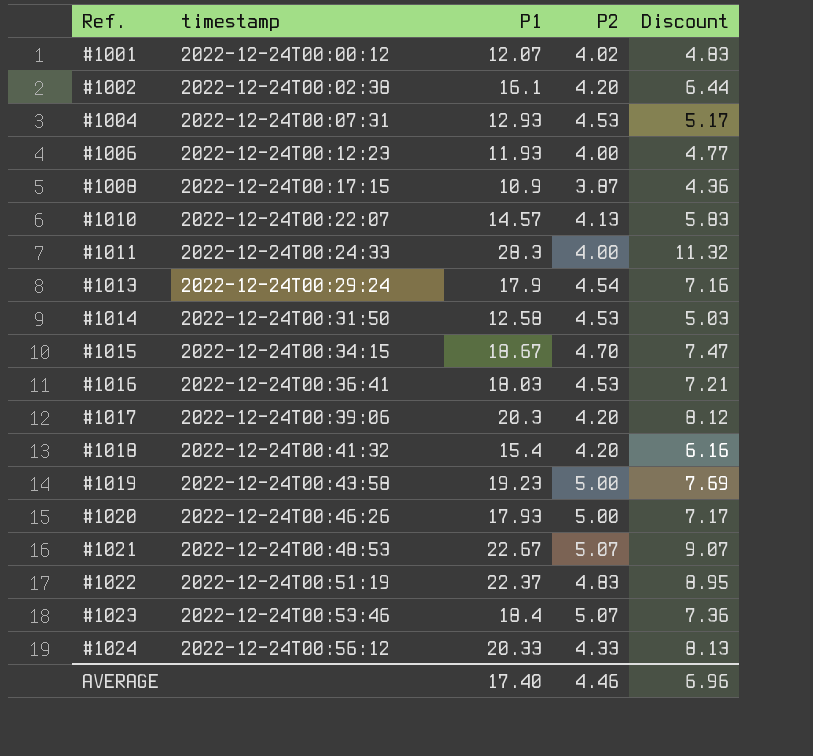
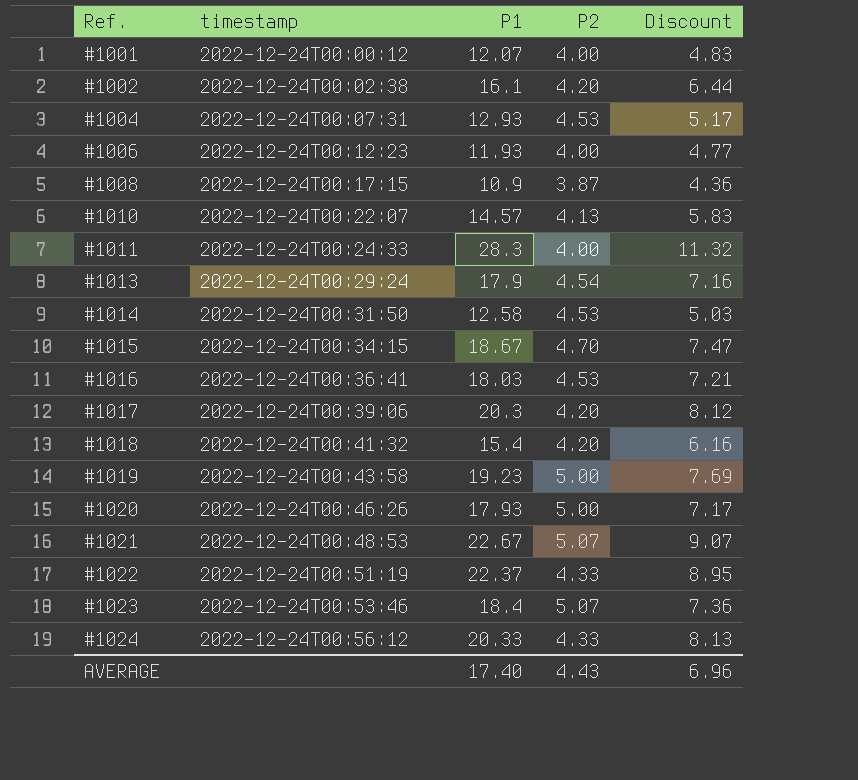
#1001 | P2: 4.02 -> 4.00
#1022 | P2: 4.83 -> 4.33
AVERAGE | P2: 4.46 -> 4.43

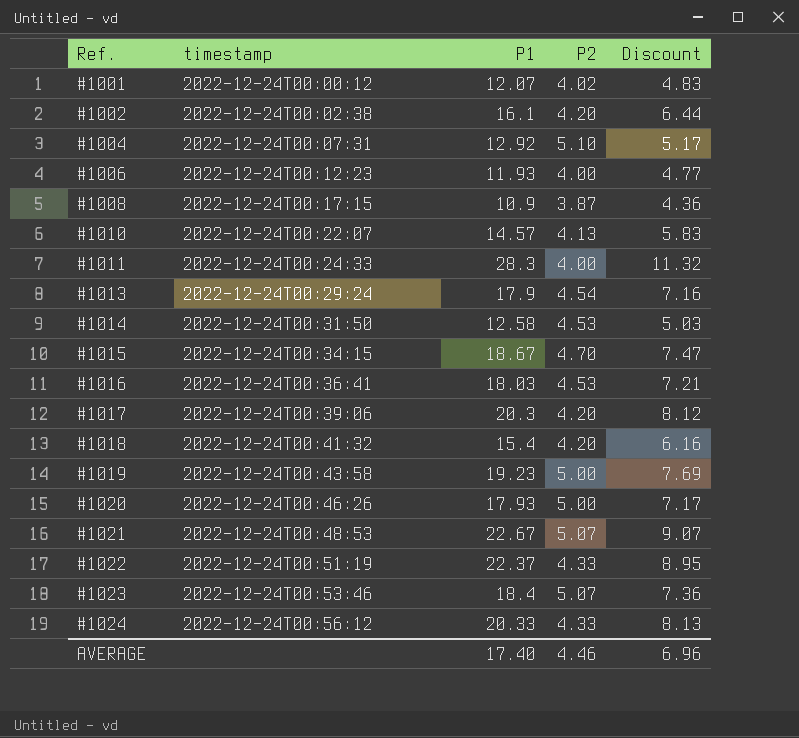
#1001 | P2: 4.00 -> 4.02
#1004 | P1: 12.93 -> 12.92
#1004 | P2: 4.53 -> 5.10
AVERAGE | P2: 4.43 -> 4.46

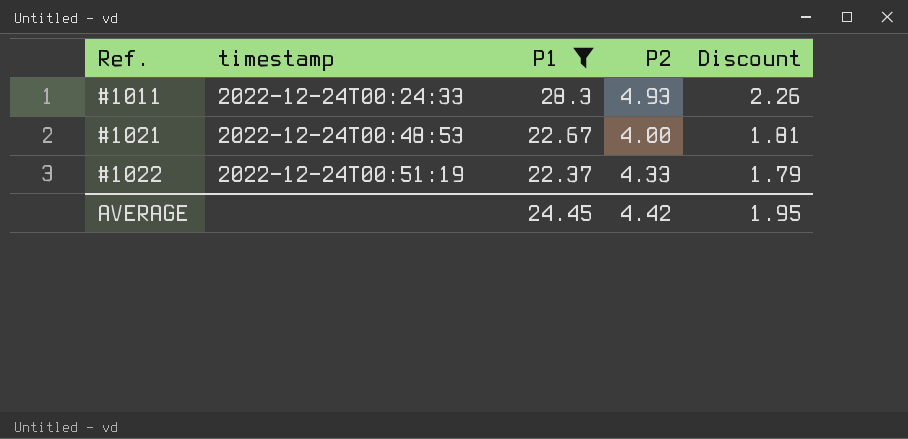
filter: none -> P1 >= 22.37
column Discount | formula: [P1] * 0.4 -> [P1] * 0.08
#1011 | P2: 4.00 -> 4.93
#1021 | P2: 5.07 -> 4.00
AVERAGE | P1: 17.40 -> 24.45
AVERAGE | P2: 4.46 -> 4.42
AVERAGE | Discount: 6.96 -> 1.95

